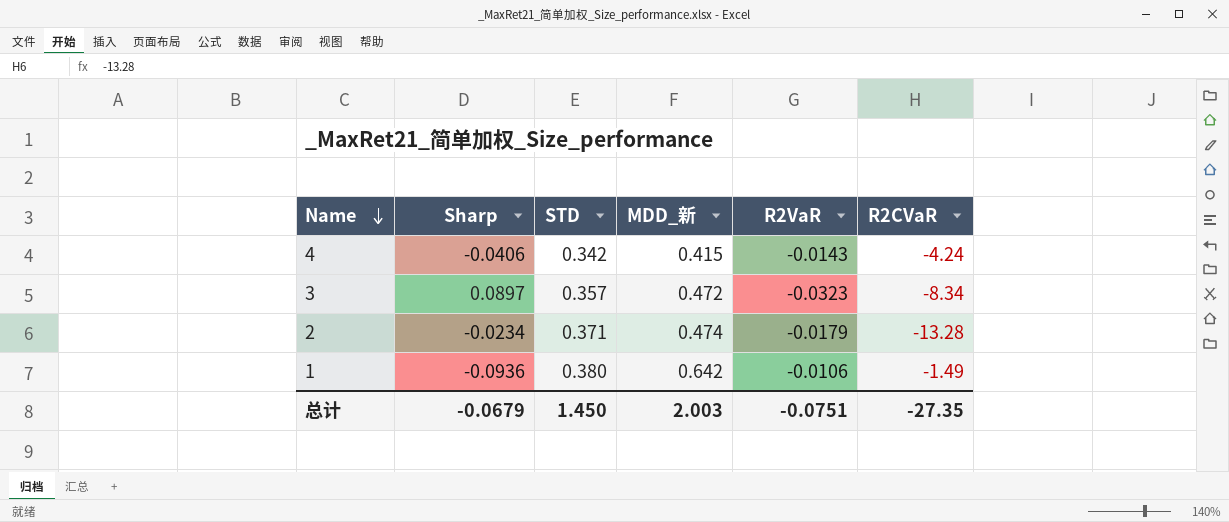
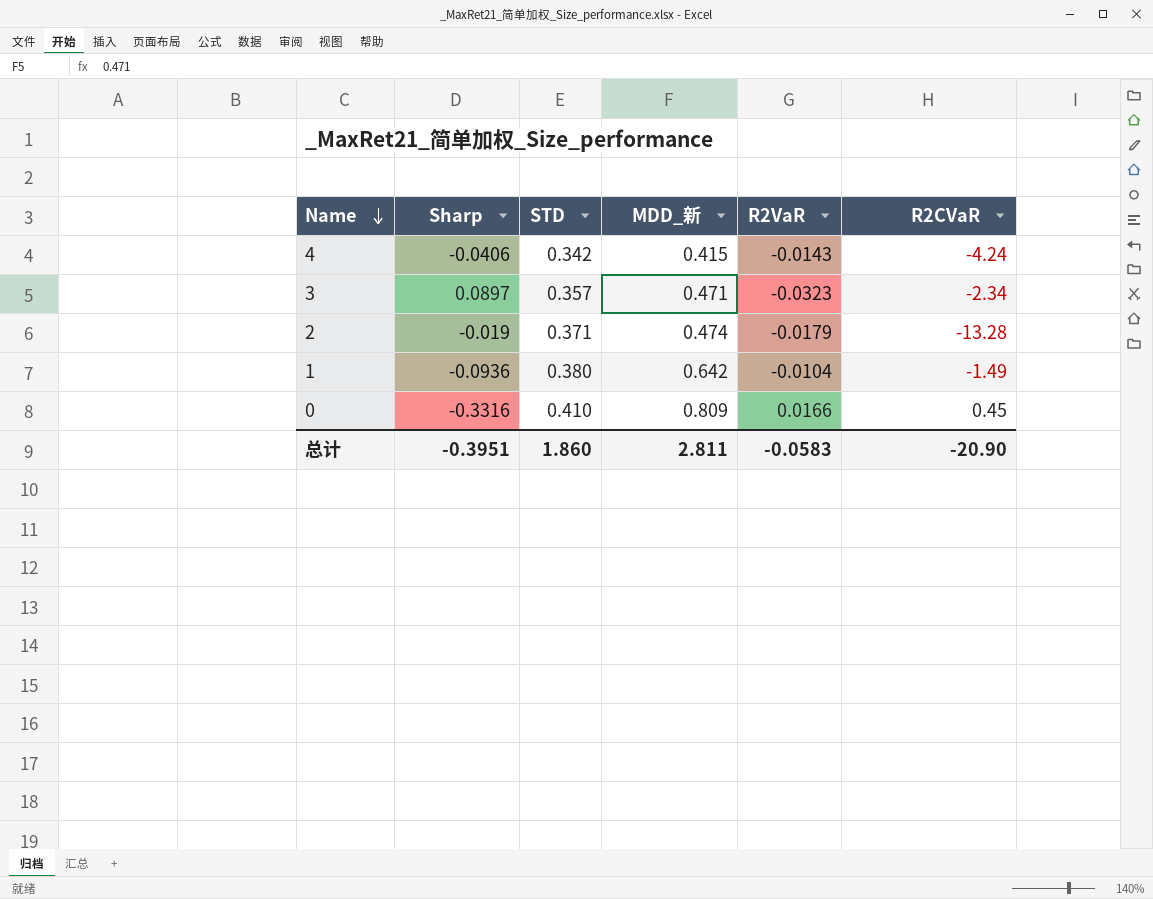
3 | MDD_新: 0.472 -> 0.471
3 | R2CVaR: -8.34 -> -2.34
2 | Sharp: -0.0234 -> -0.019
1 | R2VaR: -0.0106 -> -0.0104
row 0: none -> -0.3316 | 0.410 | 0.809 | 0.0166 | 0.45
总计 | Sharp: -0.0679 -> -0.3951
总计 | STD: 1.450 -> 1.860
总计 | MDD_新: 2.003 -> 2.811
总计 | R2VaR: -0.0751 -> -0.0583
总计 | R2CVaR: -27.35 -> -20.90

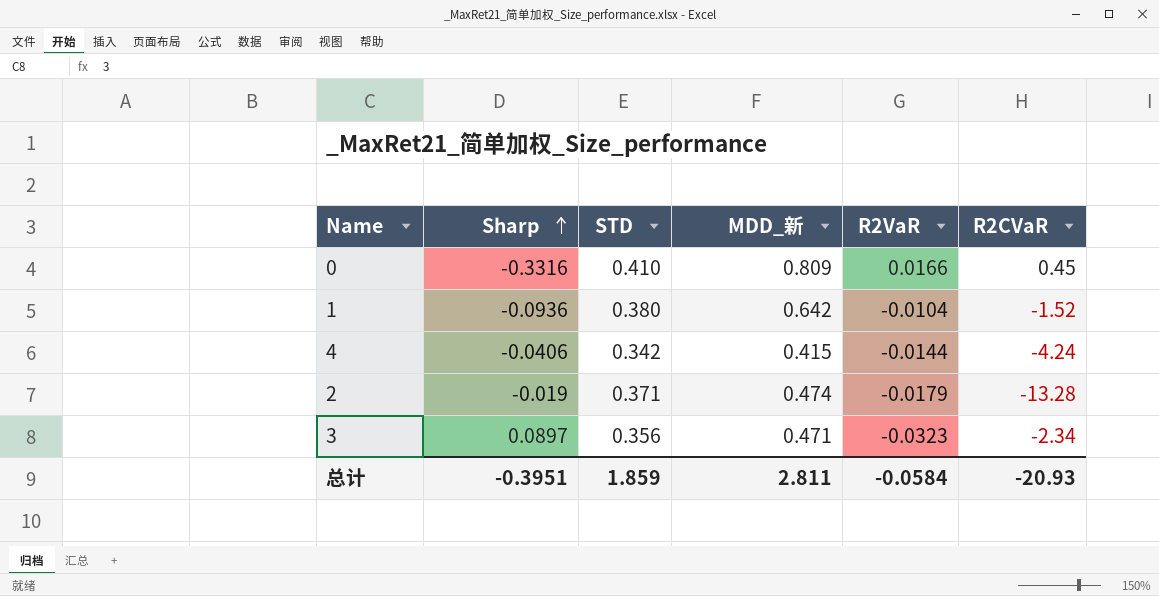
row order: Name descending -> Sharp ascending
1 | R2CVaR: -1.49 -> -1.52
4 | R2VaR: -0.0143 -> -0.0144
3 | STD: 0.357 -> 0.356
总计 | STD: 1.860 -> 1.859
总计 | R2VaR: -0.0583 -> -0.0584
总计 | R2CVaR: -20.90 -> -20.93

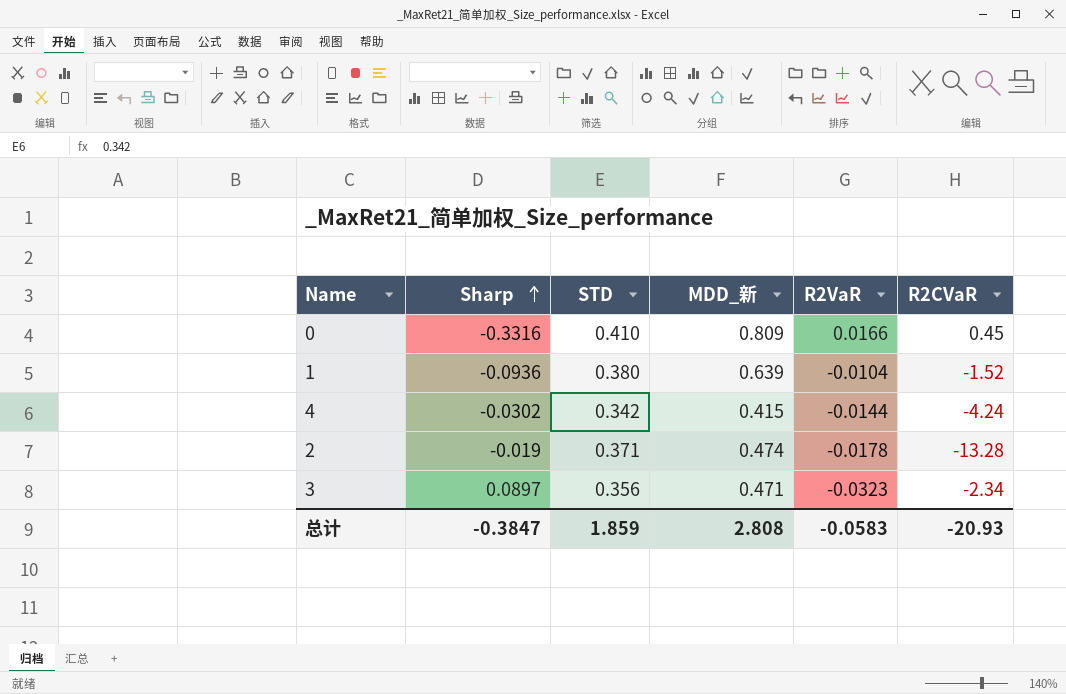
1 | MDD_新: 0.642 -> 0.639
4 | Sharp: -0.0406 -> -0.0302
2 | R2VaR: -0.0179 -> -0.0178
总计 | Sharp: -0.3951 -> -0.3847
总计 | MDD_新: 2.811 -> 2.808
总计 | R2VaR: -0.0584 -> -0.0583

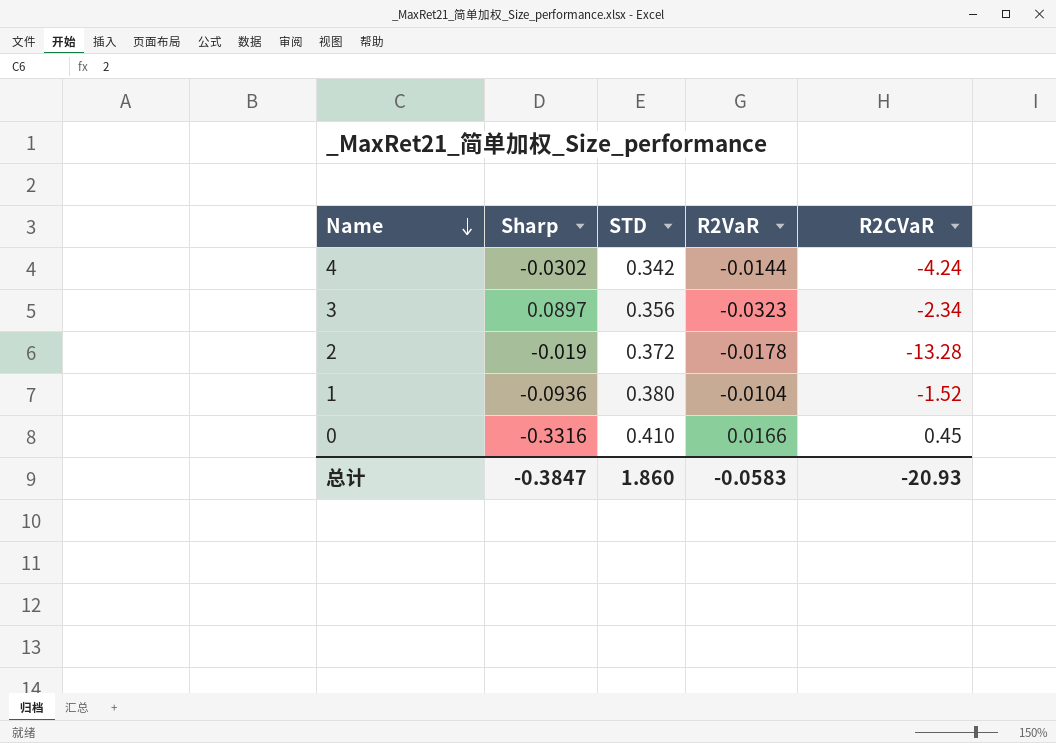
row order: Sharp ascending -> Name descending
column MDD_新 | position: 4 -> none
2 | STD: 0.371 -> 0.372
总计 | STD: 1.859 -> 1.860

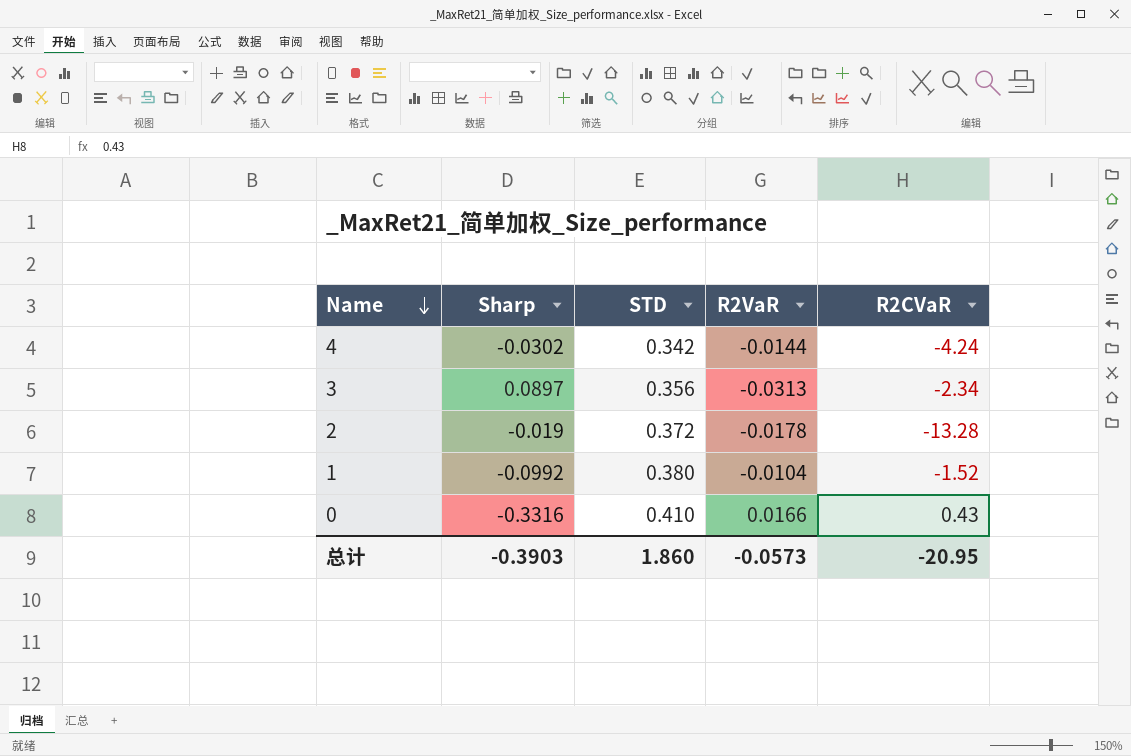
3 | R2VaR: -0.0323 -> -0.0313
1 | Sharp: -0.0936 -> -0.0992
0 | R2CVaR: 0.45 -> 0.43
总计 | Sharp: -0.3847 -> -0.3903
总计 | R2VaR: -0.0583 -> -0.0573
总计 | R2CVaR: -20.93 -> -20.95

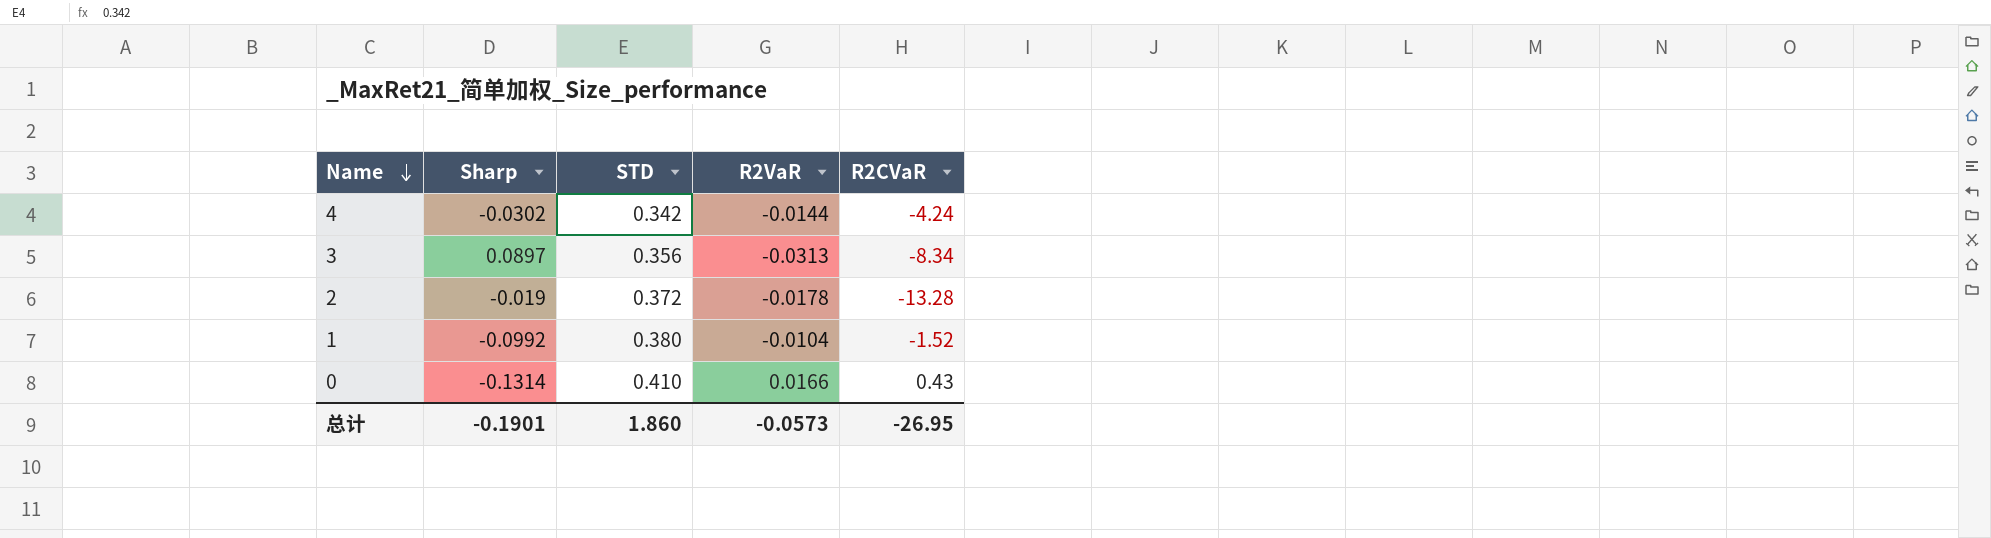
3 | R2CVaR: -2.34 -> -8.34
0 | Sharp: -0.3316 -> -0.1314
总计 | Sharp: -0.3903 -> -0.1901
总计 | R2CVaR: -20.95 -> -26.95

